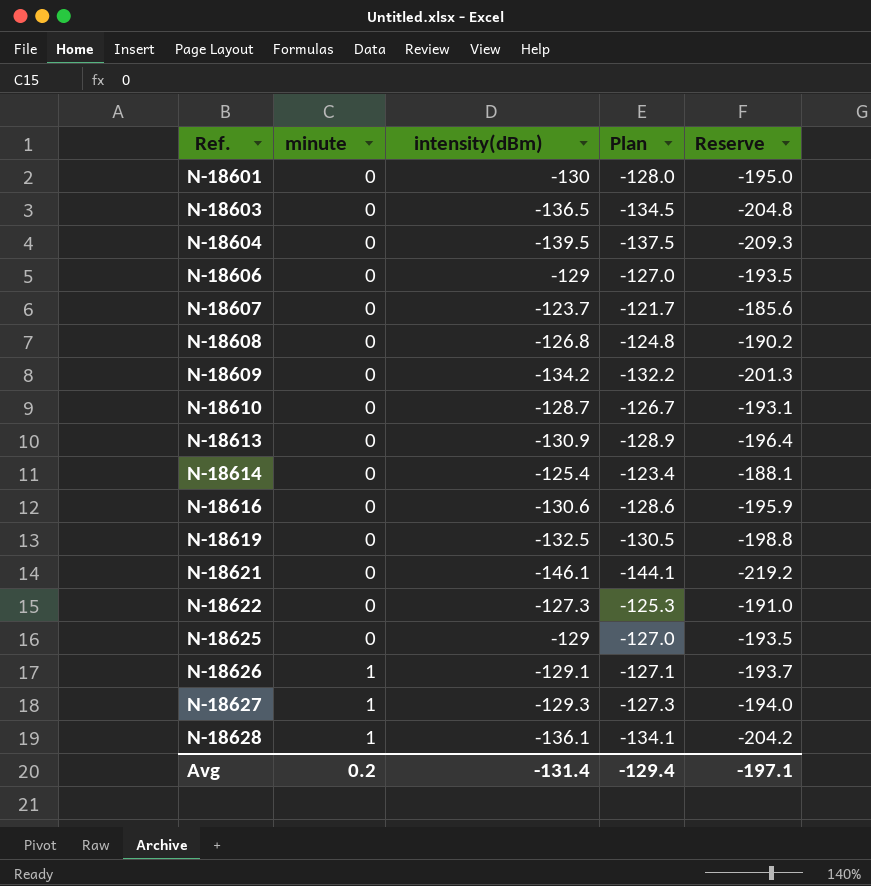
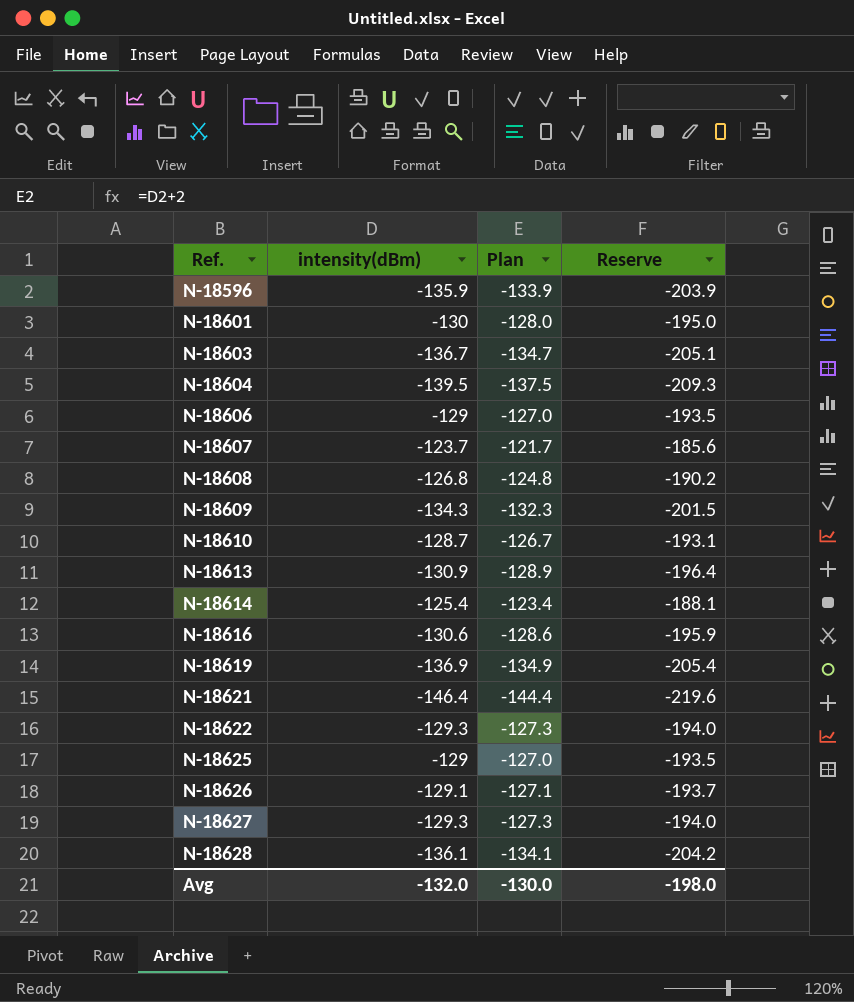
column minute | position: 2 -> none
row N-18596: none -> -135.9 | -133.9 | -203.9
N-18603 | intensity(dBm): -136.5 -> -136.7
N-18603 | Plan: -134.5 -> -134.7
N-18603 | Reserve: -204.8 -> -205.1
N-18609 | intensity(dBm): -134.2 -> -134.3
N-18609 | Plan: -132.2 -> -132.3
N-18609 | Reserve: -201.3 -> -201.5
N-18619 | intensity(dBm): -132.5 -> -136.9
N-18619 | Plan: -130.5 -> -134.9
N-18619 | Reserve: -198.8 -> -205.4
N-18621 | intensity(dBm): -146.1 -> -146.4
N-18621 | Plan: -144.1 -> -144.4
N-18621 | Reserve: -219.2 -> -219.6
N-18622 | intensity(dBm): -127.3 -> -129.3
N-18622 | Plan: -125.3 -> -127.3
N-18622 | Reserve: -191.0 -> -194.0
Avg | intensity(dBm): -131.4 -> -132.0
Avg | Plan: -129.4 -> -130.0
Avg | Reserve: -197.1 -> -198.0

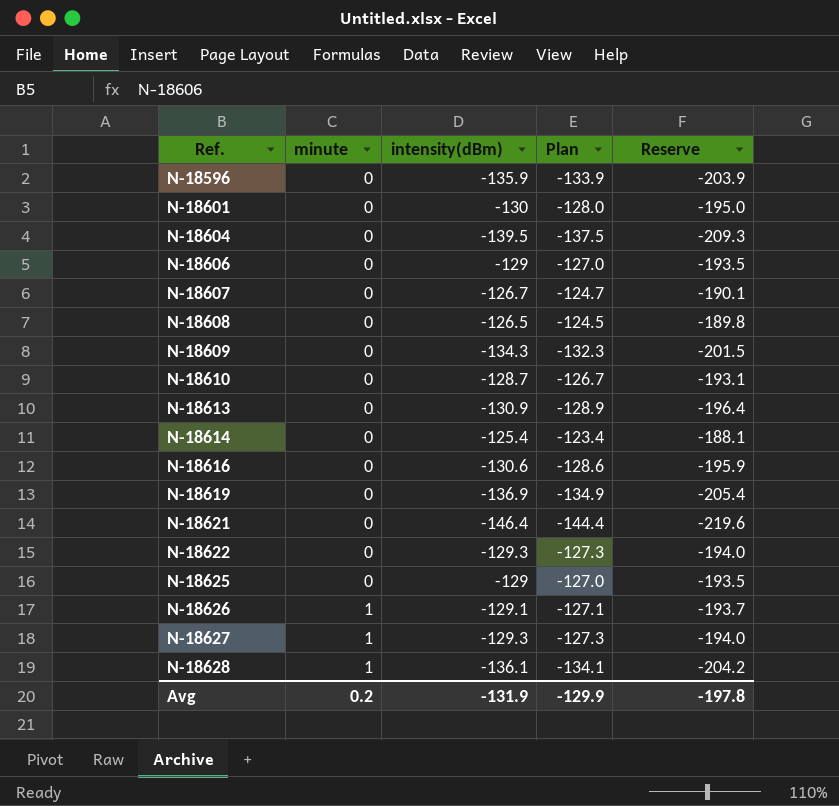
column minute | position: none -> 2
row N-18603: -136.7 | -134.7 | -205.1 -> none
N-18607 | intensity(dBm): -123.7 -> -126.7
N-18607 | Plan: -121.7 -> -124.7
N-18607 | Reserve: -185.6 -> -190.1
N-18608 | intensity(dBm): -126.8 -> -126.5
N-18608 | Plan: -124.8 -> -124.5
N-18608 | Reserve: -190.2 -> -189.8
Avg | intensity(dBm): -132.0 -> -131.9
Avg | Plan: -130.0 -> -129.9
Avg | Reserve: -198.0 -> -197.8

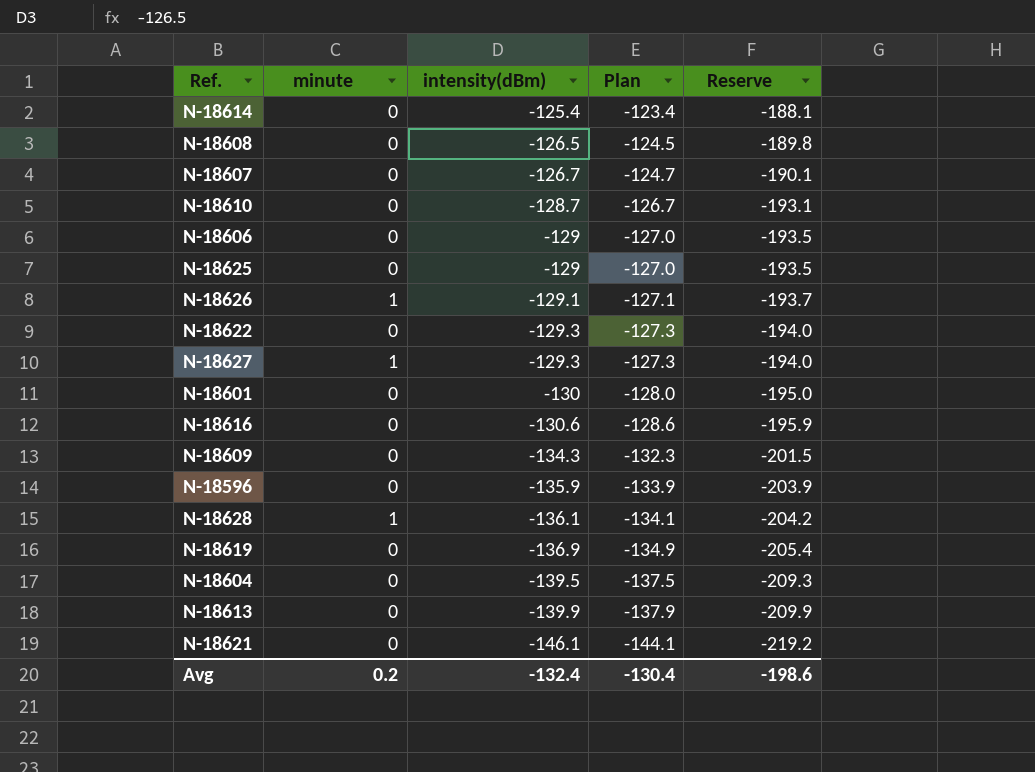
row order: Ref. ascending -> intensity(dBm) descending
N-18613 | intensity(dBm): -130.9 -> -139.9
N-18613 | Plan: -128.9 -> -137.9
N-18613 | Reserve: -196.4 -> -209.9
N-18621 | intensity(dBm): -146.4 -> -146.1
N-18621 | Plan: -144.4 -> -144.1
N-18621 | Reserve: -219.6 -> -219.2
Avg | intensity(dBm): -131.9 -> -132.4
Avg | Plan: -129.9 -> -130.4
Avg | Reserve: -197.8 -> -198.6

